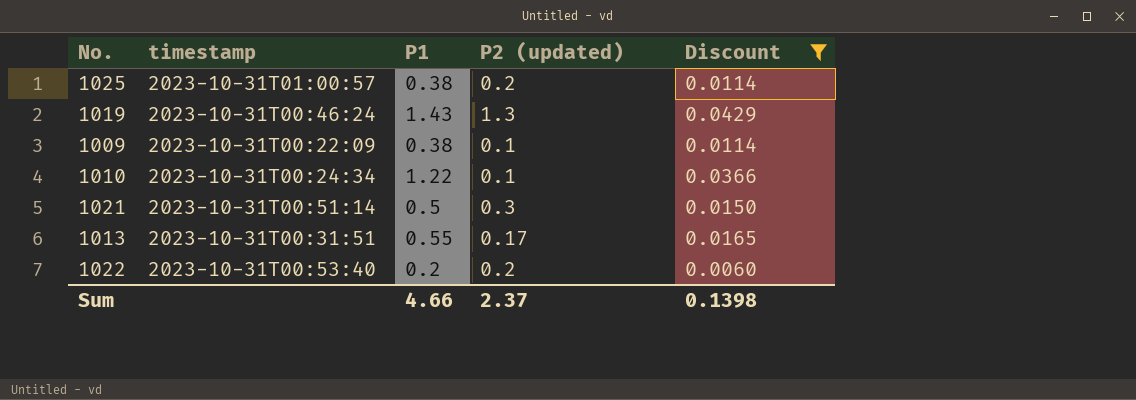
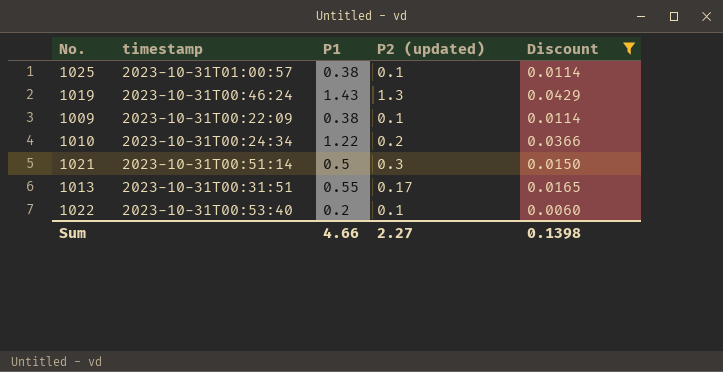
1025 | P2 (updated): 0.2 -> 0.1
1010 | P2 (updated): 0.1 -> 0.2
1022 | P2 (updated): 0.2 -> 0.1
Sum | P2 (updated): 2.37 -> 2.27

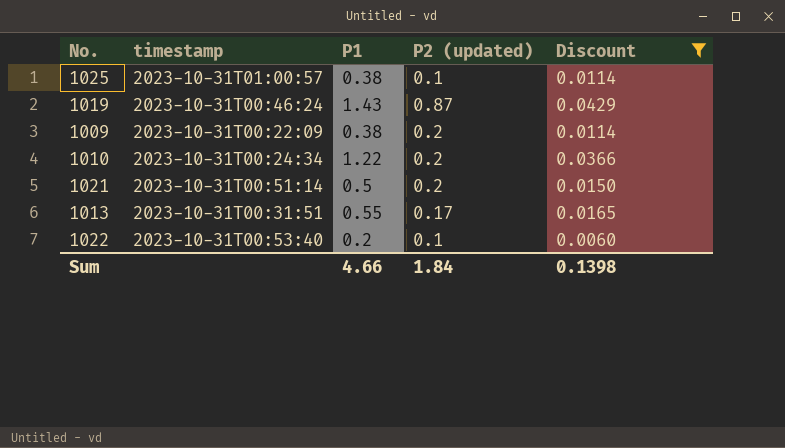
1019 | P2 (updated): 1.3 -> 0.87
1009 | P2 (updated): 0.1 -> 0.2
1021 | P2 (updated): 0.3 -> 0.2
Sum | P2 (updated): 2.27 -> 1.84

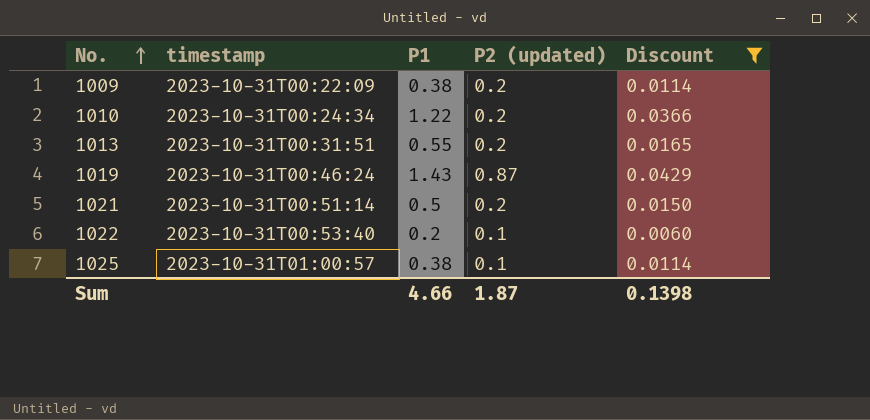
row order: none -> No. ascending
1013 | P2 (updated): 0.17 -> 0.2
Sum | P2 (updated): 1.84 -> 1.87

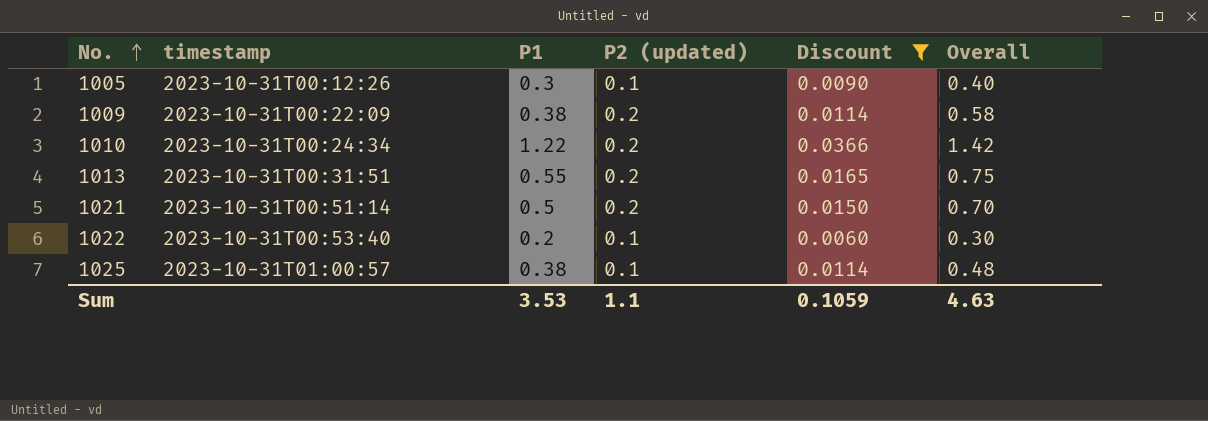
column Overall | formula: none -> [P1] + [P2 (updated)]
row 1019: 2023-10-31T00:46:24 | 1.43 | 0.87 | 0.0429 -> none
row 1005: none -> 2023-10-31T00:12:26 | 0.3 | 0.1 | 0.0090 | 0.40
Sum | P1: 4.66 -> 3.53
Sum | P2 (updated): 1.87 -> 1.1
Sum | Discount: 0.1398 -> 0.1059

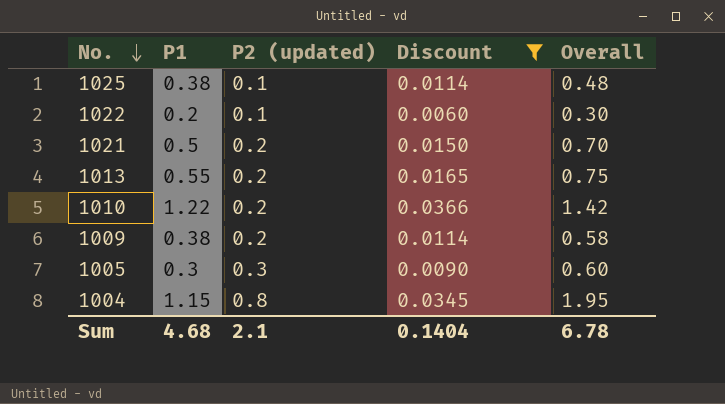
row order: No. ascending -> No. descending
column timestamp | position: 2 -> none
1005 | P2 (updated): 0.1 -> 0.3
1005 | Overall: 0.40 -> 0.60
row 1004: none -> 1.15 | 0.8 | 0.0345 | 1.95
Sum | P1: 3.53 -> 4.68
Sum | P2 (updated): 1.1 -> 2.1
Sum | Discount: 0.1059 -> 0.1404
Sum | Overall: 4.63 -> 6.78

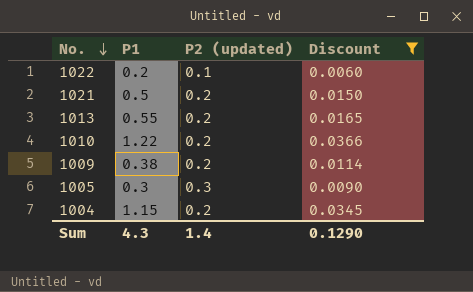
column Overall | formula: [P1] + [P2 (updated)] -> none
row 1025: 0.38 | 0.1 | 0.0114 | 0.48 -> none
1004 | P2 (updated): 0.8 -> 0.2
Sum | P1: 4.68 -> 4.3
Sum | P2 (updated): 2.1 -> 1.4
Sum | Discount: 0.1404 -> 0.1290

